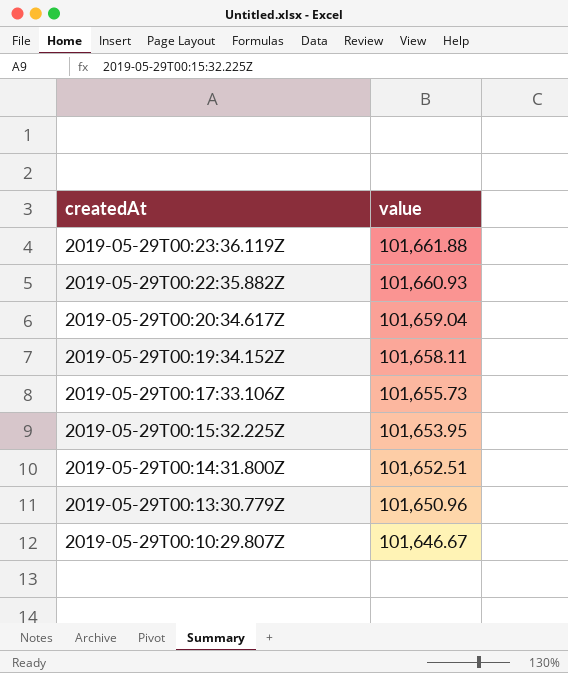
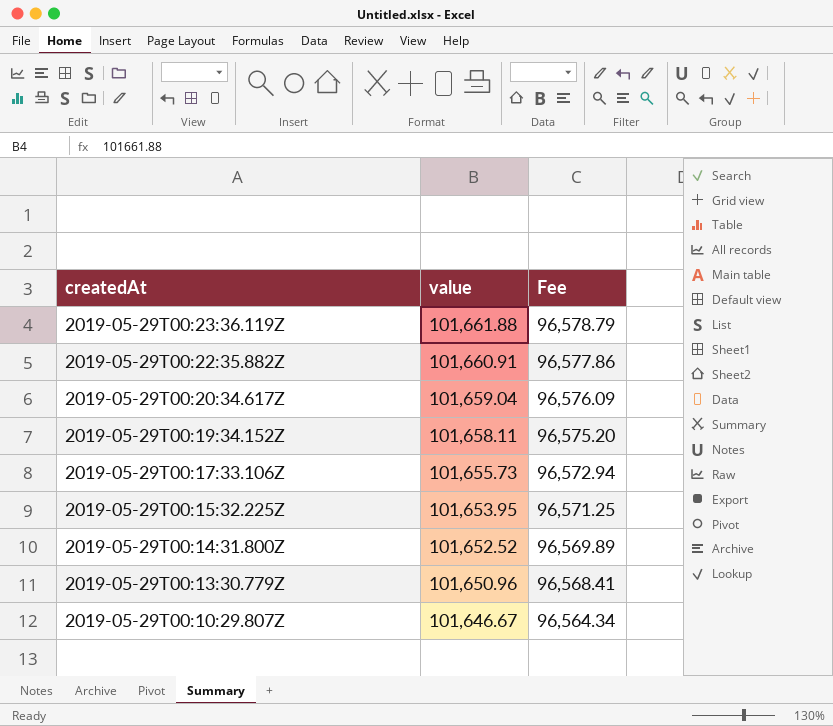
column Fee | formula: none -> [value] * 0.95
2019-05-29T00:22:35.882Z | value: 101,660.93 -> 101,660.91
2019-05-29T00:14:31.800Z | value: 101,652.51 -> 101,652.52

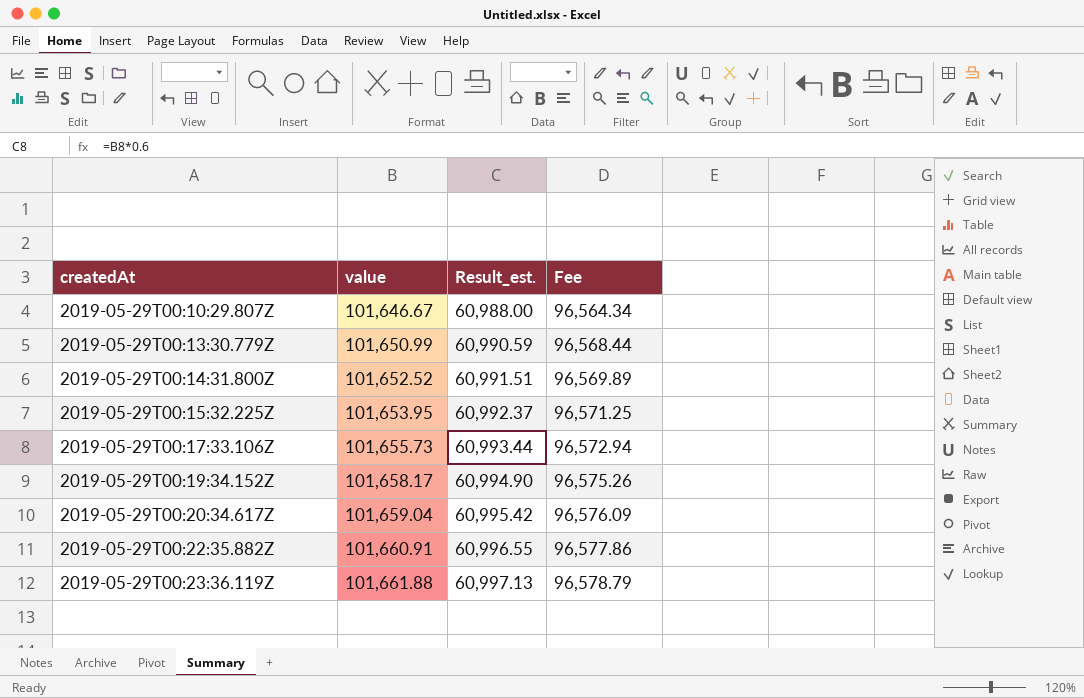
row order: createdAt descending -> createdAt ascending
column Result_est. | formula: none -> [value] * 0.6
2019-05-29T00:13:30.779Z | value: 101,650.96 -> 101,650.99
2019-05-29T00:13:30.779Z | Fee: 96,568.41 -> 96,568.44
2019-05-29T00:19:34.152Z | value: 101,658.11 -> 101,658.17
2019-05-29T00:19:34.152Z | Fee: 96,575.20 -> 96,575.26

